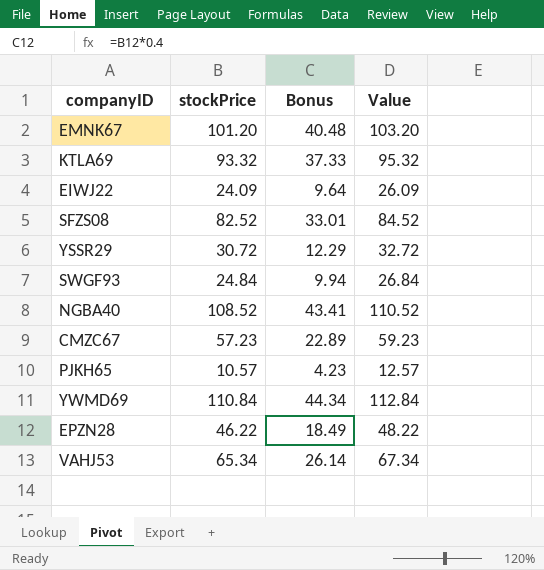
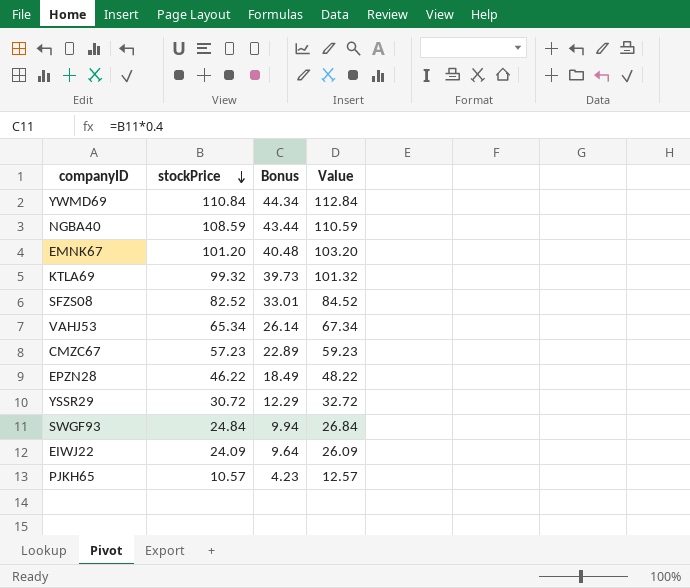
row order: none -> stockPrice descending
NGBA40 | stockPrice: 108.52 -> 108.59
NGBA40 | Bonus: 43.41 -> 43.44
NGBA40 | Value: 110.52 -> 110.59
KTLA69 | stockPrice: 93.32 -> 99.32
KTLA69 | Bonus: 37.33 -> 39.73
KTLA69 | Value: 95.32 -> 101.32

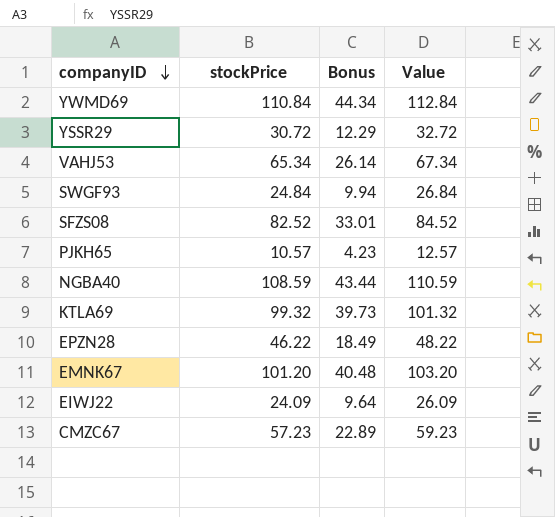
row order: stockPrice descending -> companyID descending

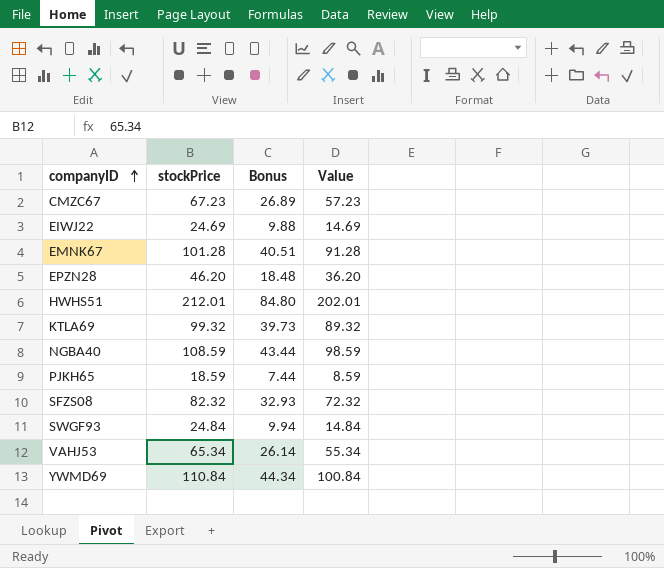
row order: companyID descending -> companyID ascending
column Value | formula: [stockPrice] + 2 -> [stockPrice] - 10
row YSSR29: 30.72 | 12.29 | 32.72 -> none
CMZC67 | stockPrice: 57.23 -> 67.23
CMZC67 | Bonus: 22.89 -> 26.89
EIWJ22 | stockPrice: 24.09 -> 24.69
EIWJ22 | Bonus: 9.64 -> 9.88
EMNK67 | stockPrice: 101.20 -> 101.28
EMNK67 | Bonus: 40.48 -> 40.51
EPZN28 | stockPrice: 46.22 -> 46.20
EPZN28 | Bonus: 18.49 -> 18.48
row HWHS51: none -> 212.01 | 84.80 | 202.01
PJKH65 | stockPrice: 10.57 -> 18.59
PJKH65 | Bonus: 4.23 -> 7.44
SFZS08 | stockPrice: 82.52 -> 82.32
SFZS08 | Bonus: 33.01 -> 32.93

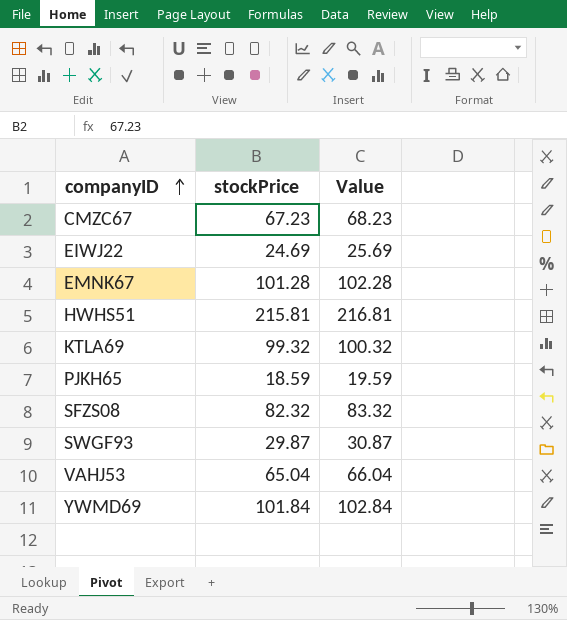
column Bonus | formula: [stockPrice] * 0.4 -> none
column Value | formula: [stockPrice] - 10 -> [stockPrice] + 1
row EPZN28: 46.20 | 18.48 | 36.20 -> none
row NGBA40: 108.59 | 43.44 | 98.59 -> none
HWHS51 | stockPrice: 212.01 -> 215.81
SWGF93 | stockPrice: 24.84 -> 29.87
VAHJ53 | stockPrice: 65.34 -> 65.04
YWMD69 | stockPrice: 110.84 -> 101.84

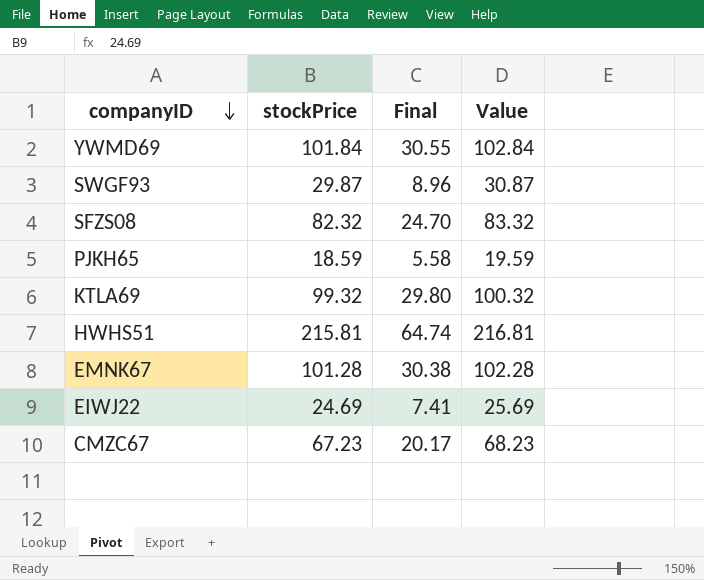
row order: companyID ascending -> companyID descending
column Final | formula: none -> [stockPrice] * 0.3
row VAHJ53: 65.04 | 66.04 -> none

